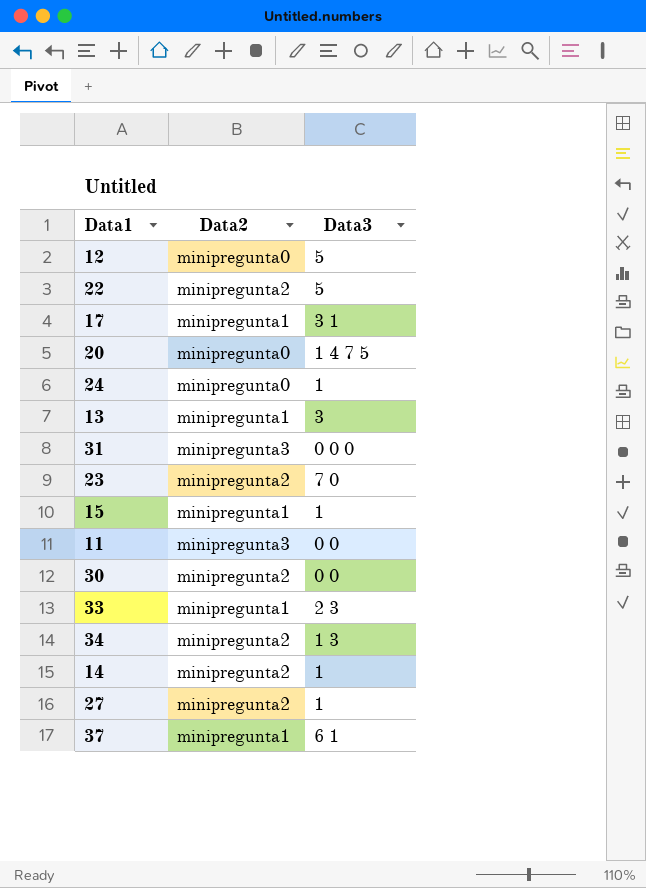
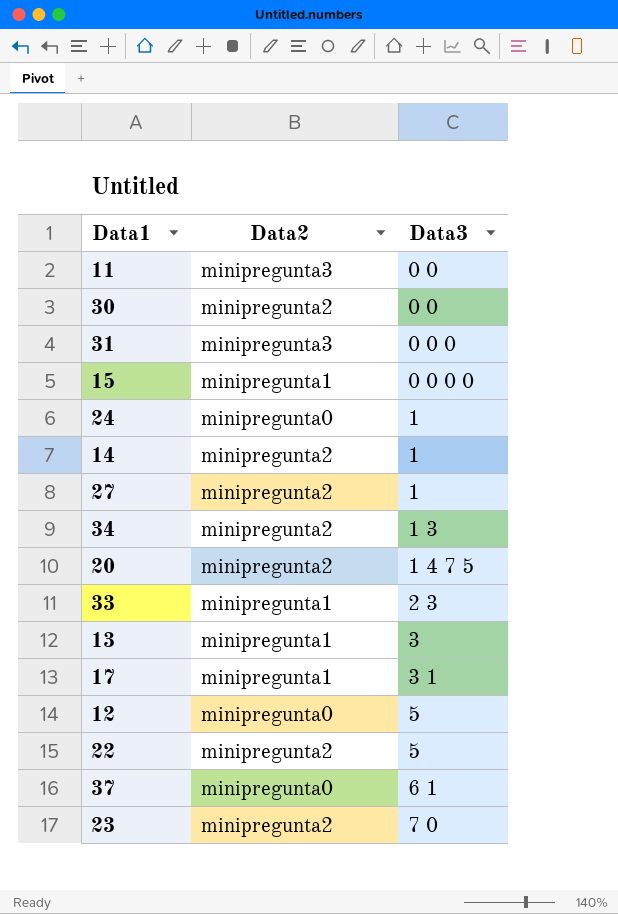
row order: none -> Data3 ascending
15 | Data3: 1 -> 0 0 0 0
20 | Data2: minipregunta0 -> minipregunta2
37 | Data2: minipregunta1 -> minipregunta0

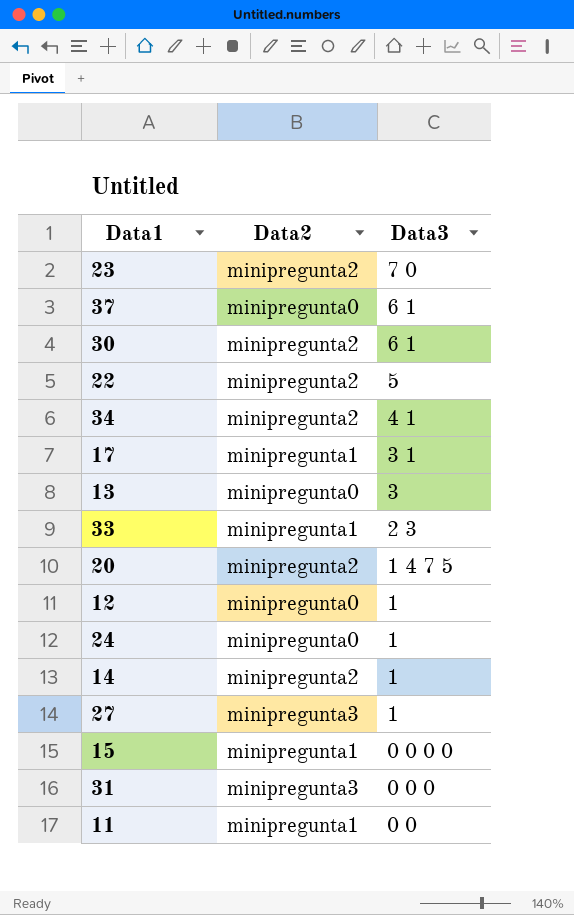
row order: Data3 ascending -> Data3 descending
30 | Data3: 0 0 -> 6 1
34 | Data3: 1 3 -> 4 1
13 | Data2: minipregunta1 -> minipregunta0
12 | Data3: 5 -> 1
27 | Data2: minipregunta2 -> minipregunta3
11 | Data2: minipregunta3 -> minipregunta1

